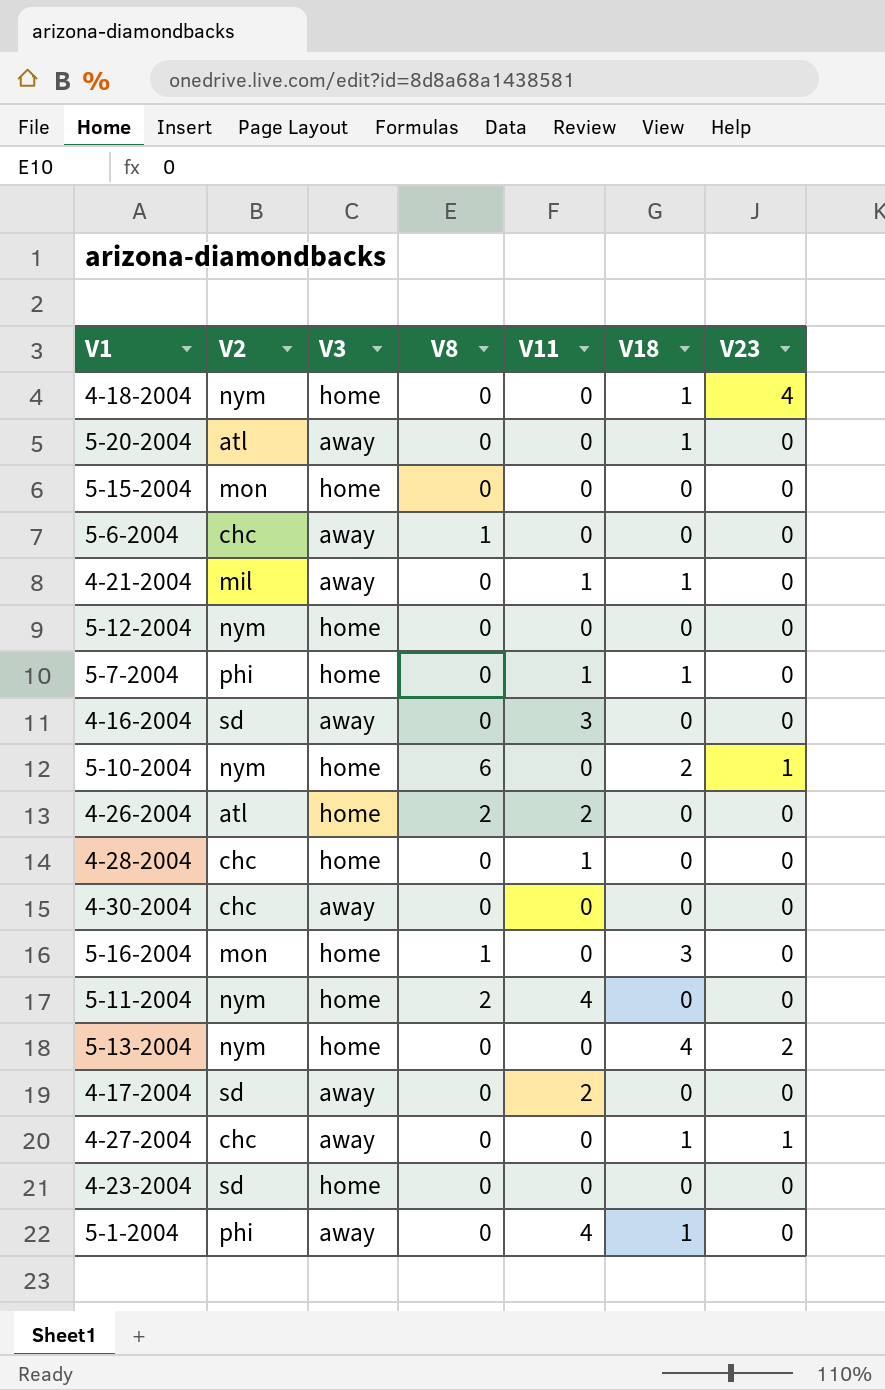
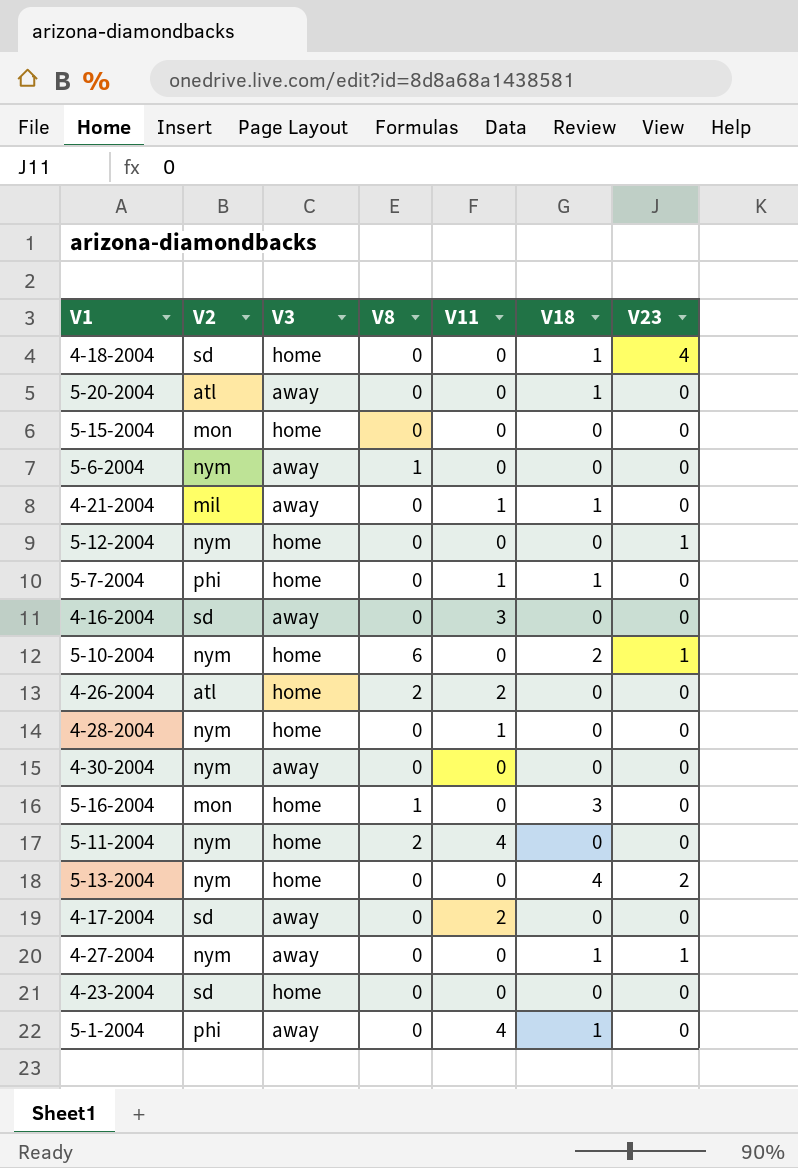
4-18-2004 | V2: nym -> sd
5-6-2004 | V2: chc -> nym
5-12-2004 | V23: 0 -> 1
4-28-2004 | V2: chc -> nym
4-30-2004 | V2: chc -> nym
4-27-2004 | V2: chc -> nym

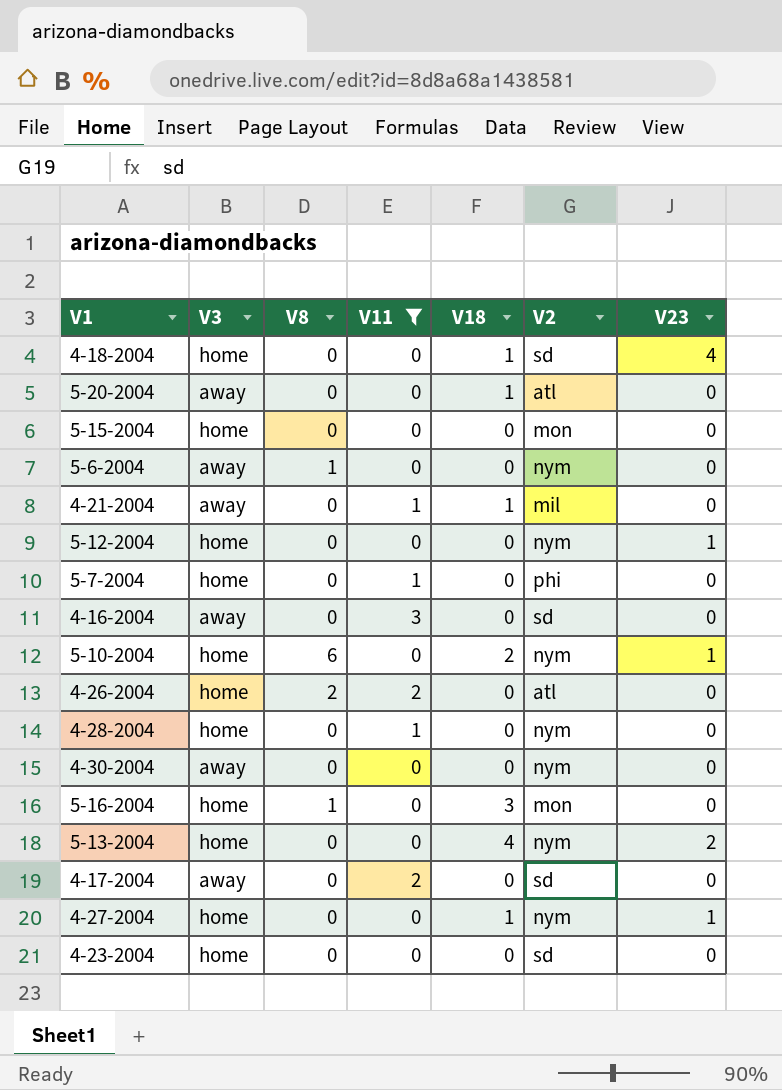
filter: none -> V11 != 4
column V2 | position: 2 -> 6
5-7-2004 | V18: 1 -> 0
4-27-2004 | V3: away -> home

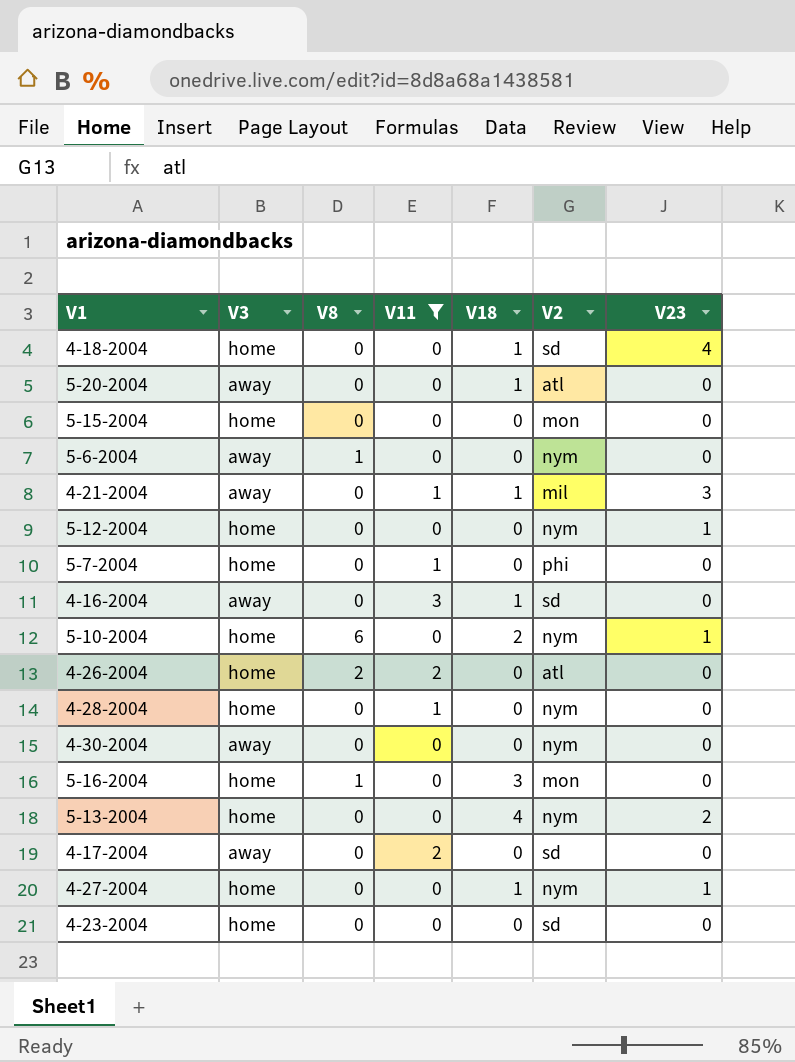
4-21-2004 | V23: 0 -> 3
4-16-2004 | V18: 0 -> 1

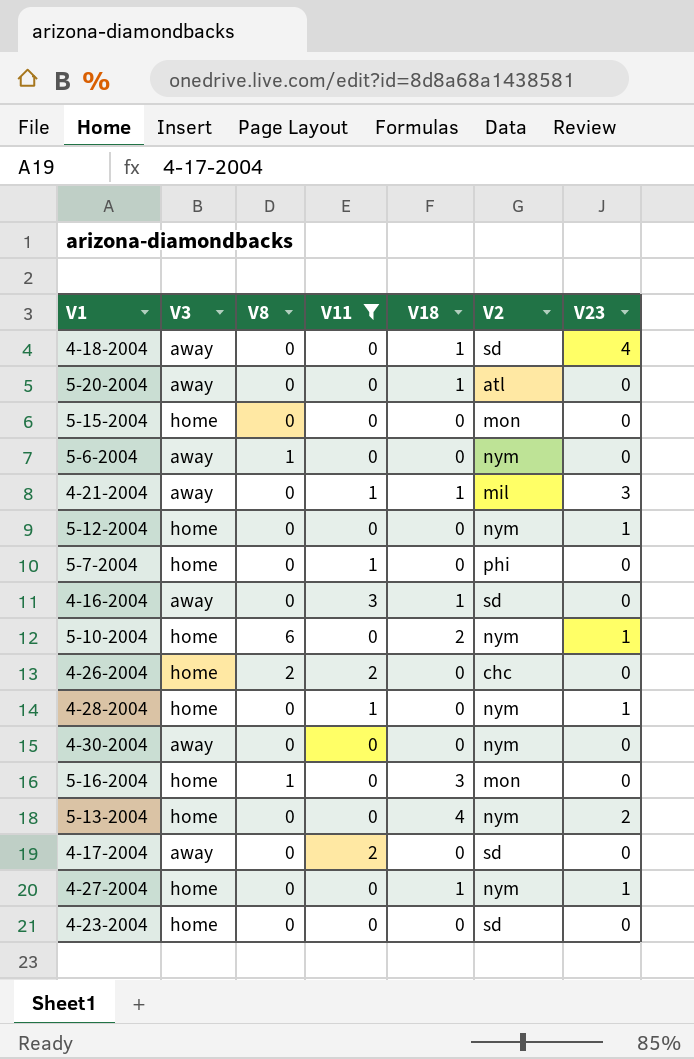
4-18-2004 | V3: home -> away
4-26-2004 | V2: atl -> chc
4-28-2004 | V23: 0 -> 1

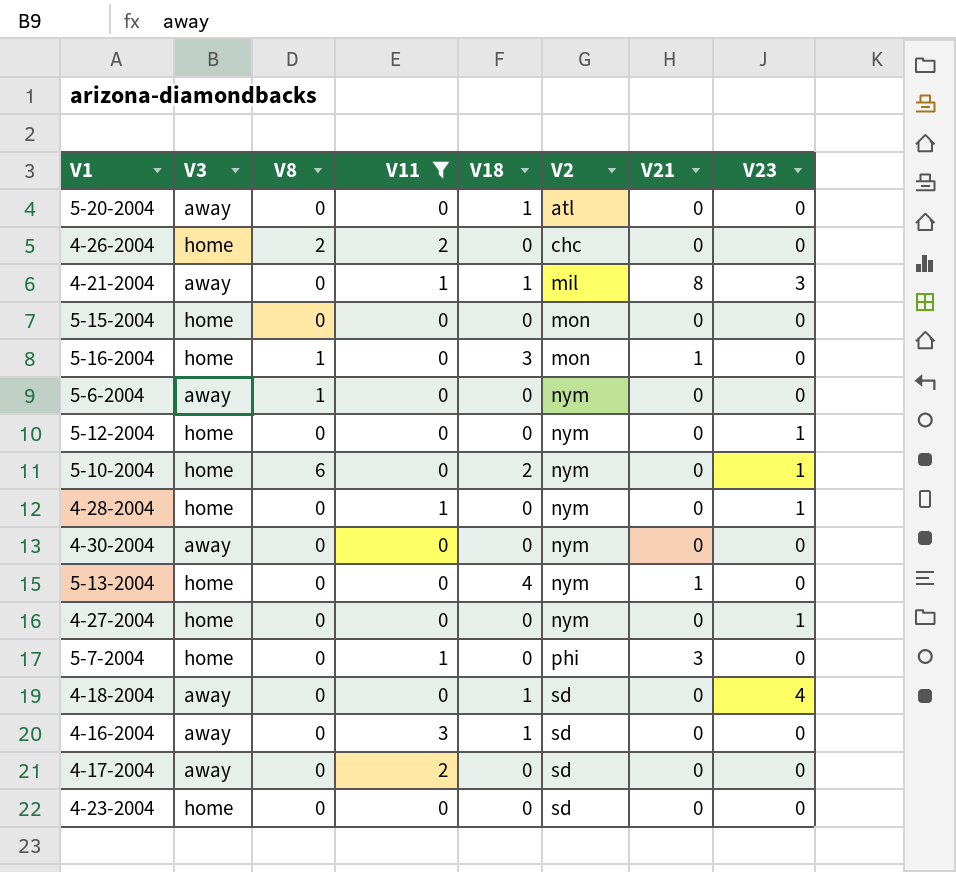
row order: none -> V2 ascending
column V21 | position: none -> 7
5-13-2004 | V23: 2 -> 0
4-27-2004 | V18: 1 -> 0

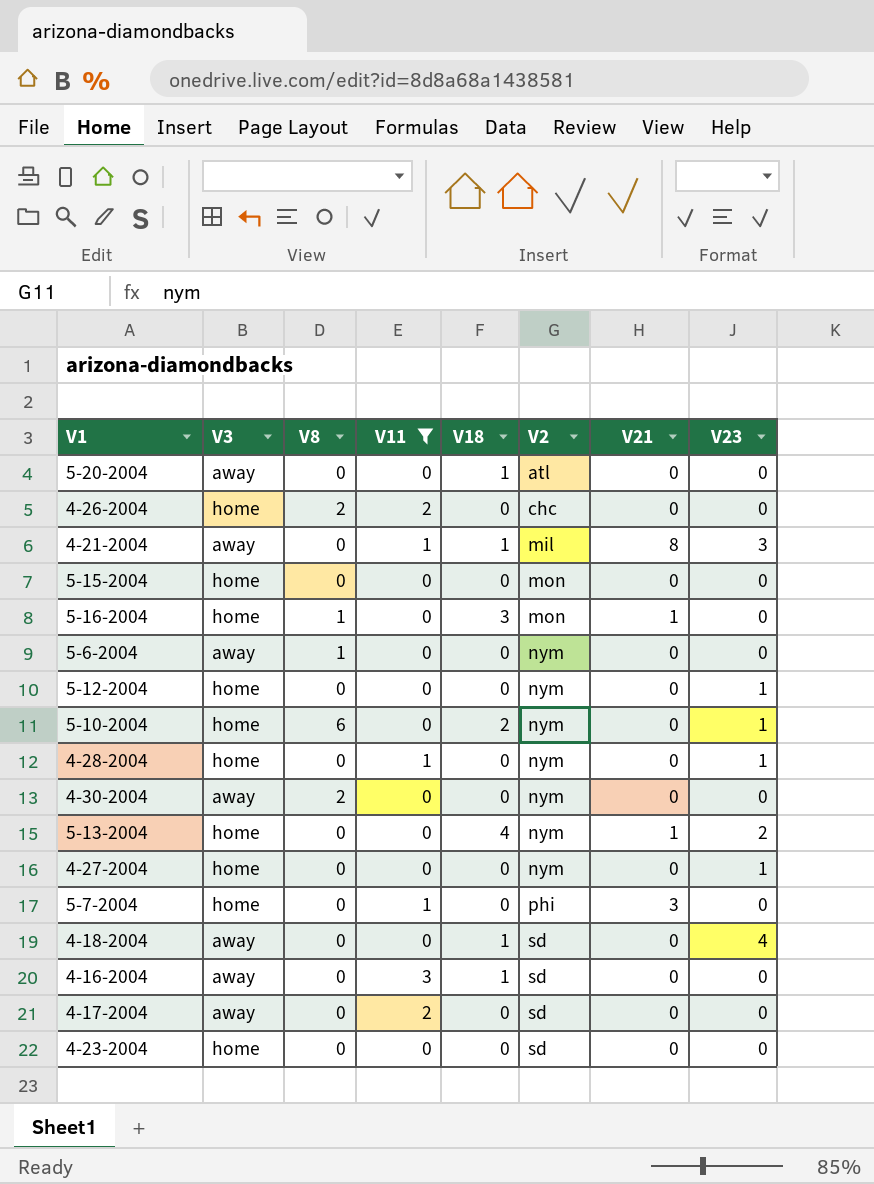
4-30-2004 | V8: 0 -> 2
5-13-2004 | V23: 0 -> 2

